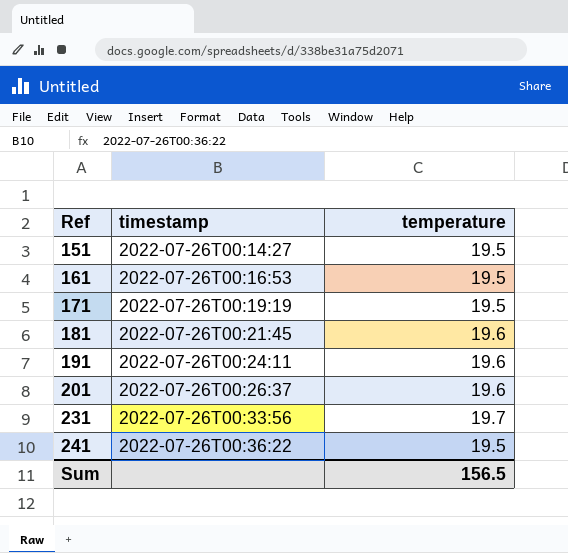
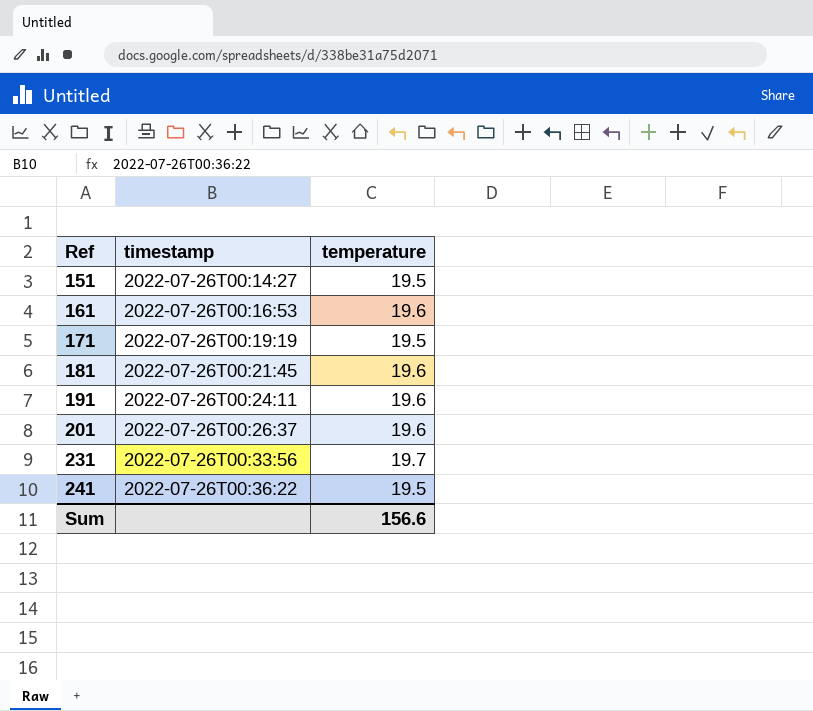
161 | temperature: 19.5 -> 19.6
Sum | temperature: 156.5 -> 156.6

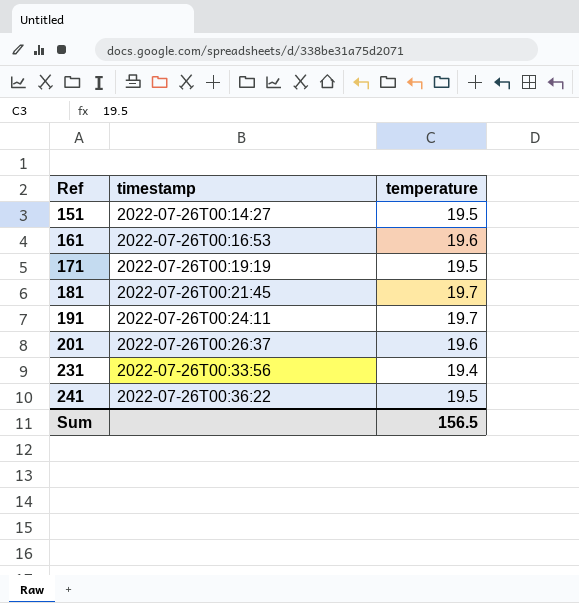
181 | temperature: 19.6 -> 19.7
191 | temperature: 19.6 -> 19.7
231 | temperature: 19.7 -> 19.4
Sum | temperature: 156.6 -> 156.5

